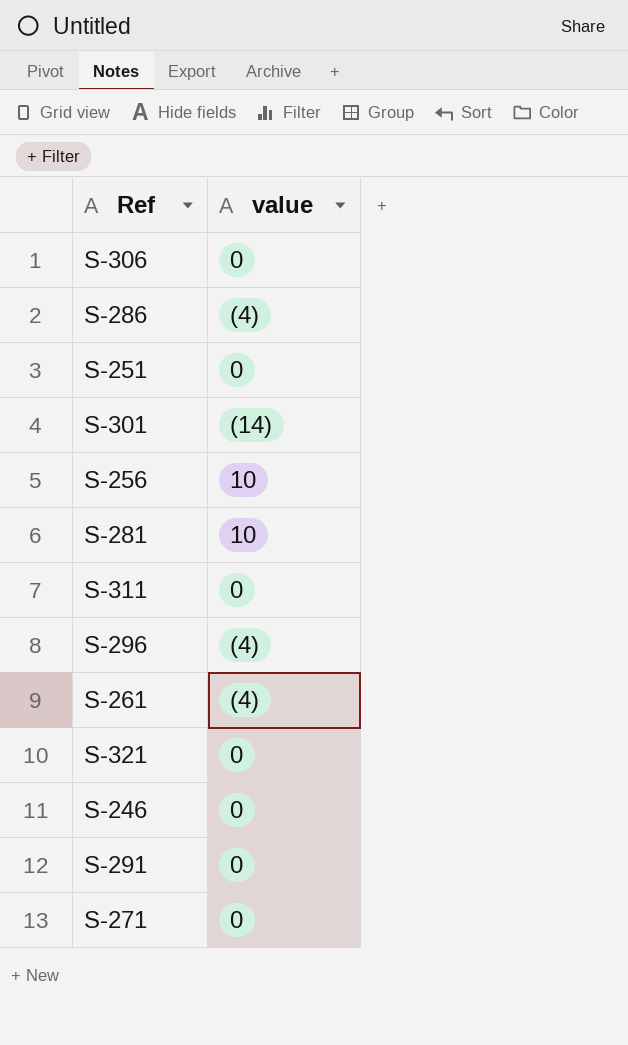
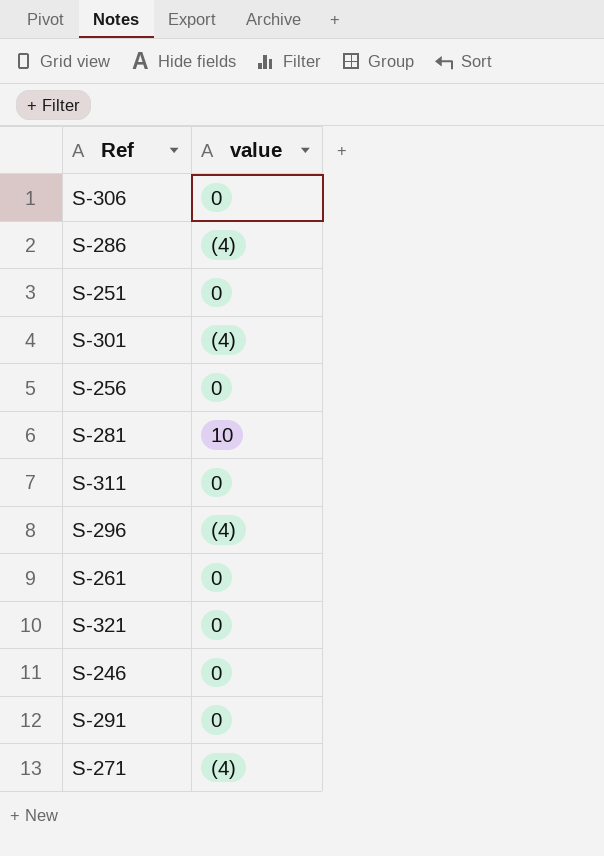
S-301 | value: (14) -> (4)
S-256 | value: 10 -> 0
S-261 | value: (4) -> 0
S-271 | value: 0 -> (4)

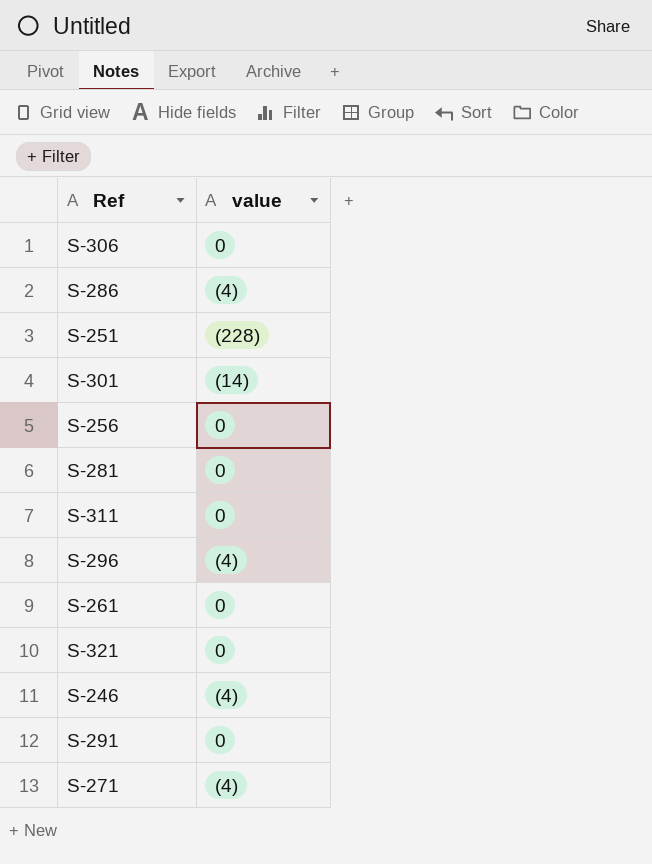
S-251 | value: 0 -> (228)
S-301 | value: (4) -> (14)
S-281 | value: 10 -> 0
S-246 | value: 0 -> (4)

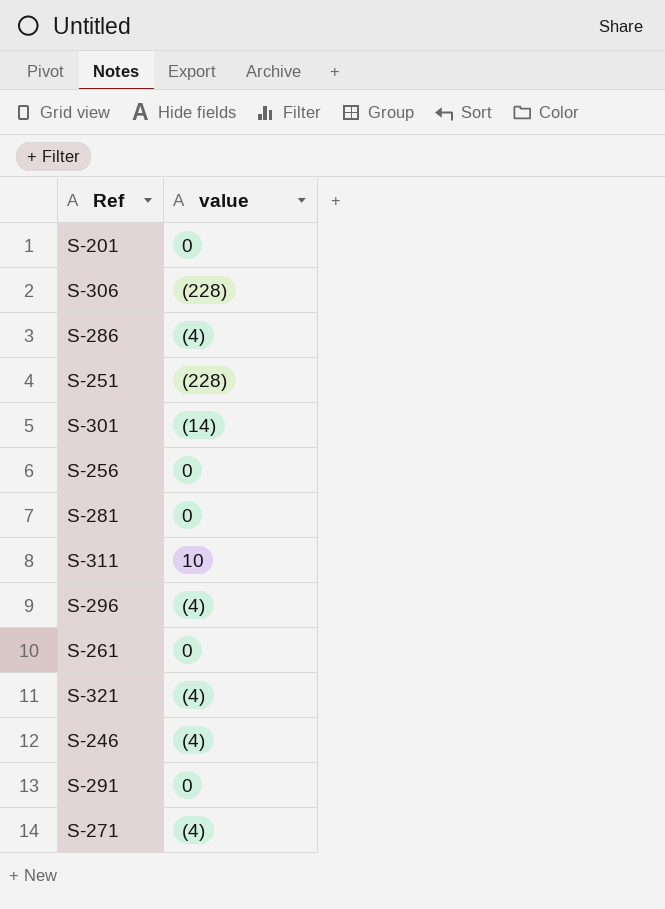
row S-201: none -> 0
S-306 | value: 0 -> (228)
S-311 | value: 0 -> 10
S-321 | value: 0 -> (4)

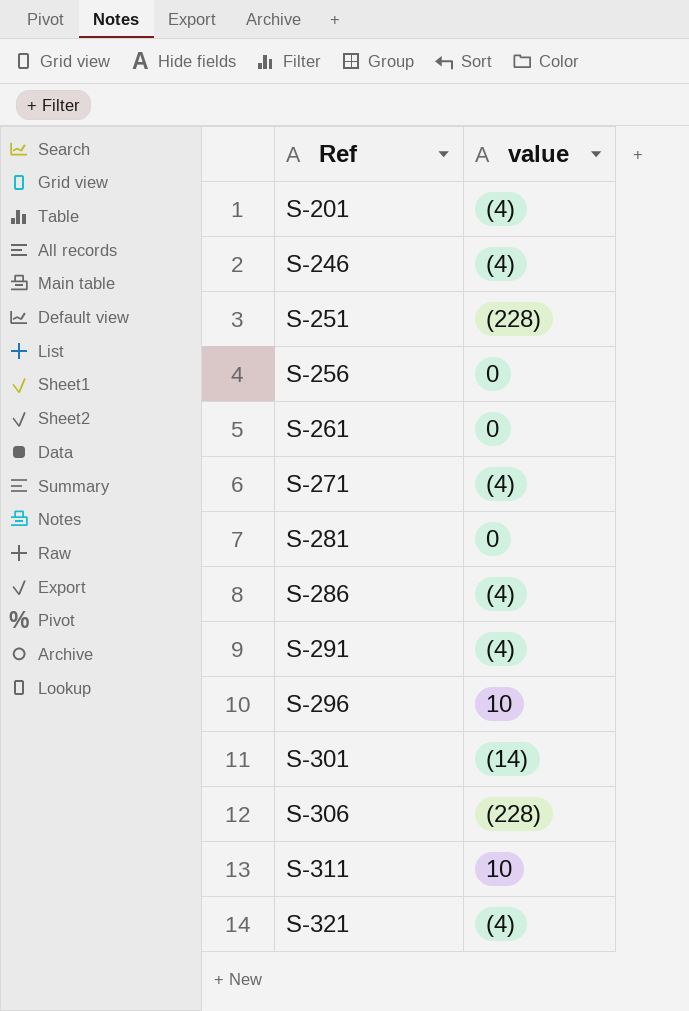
row order: none -> Ref ascending
S-201 | value: 0 -> (4)
S-291 | value: 0 -> (4)
S-296 | value: (4) -> 10

